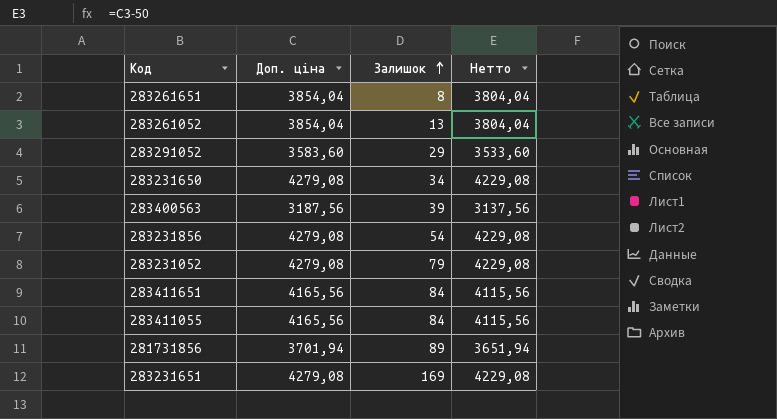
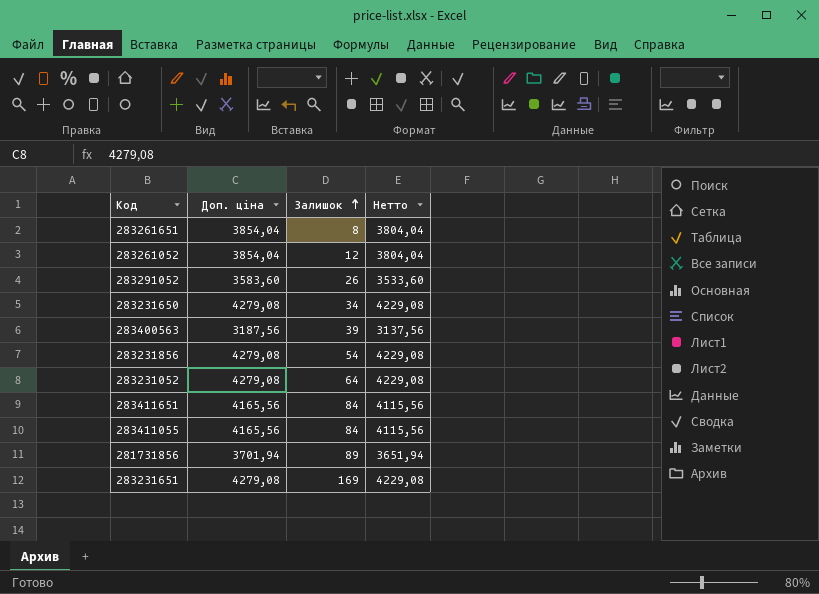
283261052 | Залишок: 13 -> 12
283291052 | Залишок: 29 -> 26
283231052 | Залишок: 79 -> 64

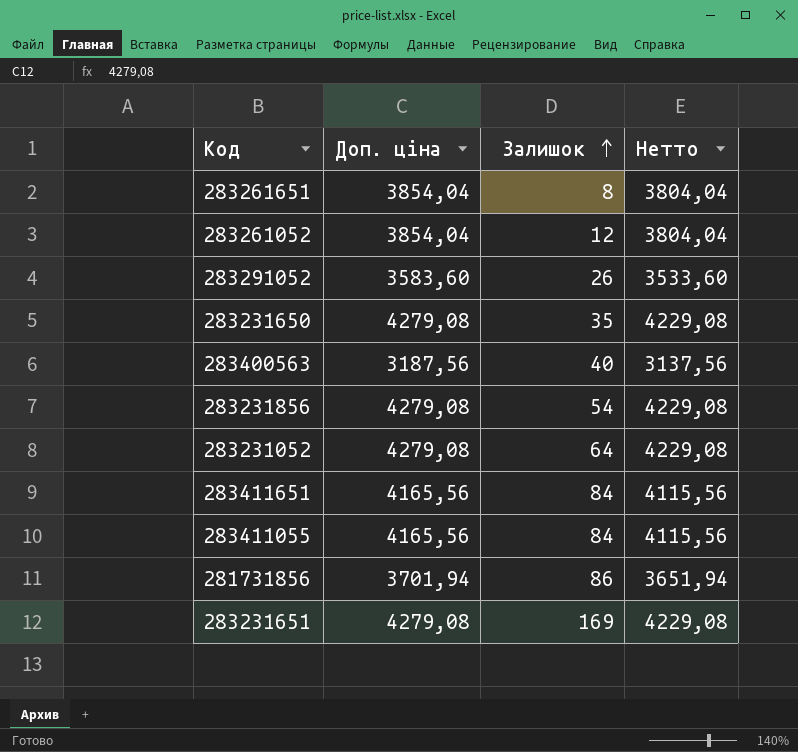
283231650 | Залишок: 34 -> 35
283400563 | Залишок: 39 -> 40
281731856 | Залишок: 89 -> 86

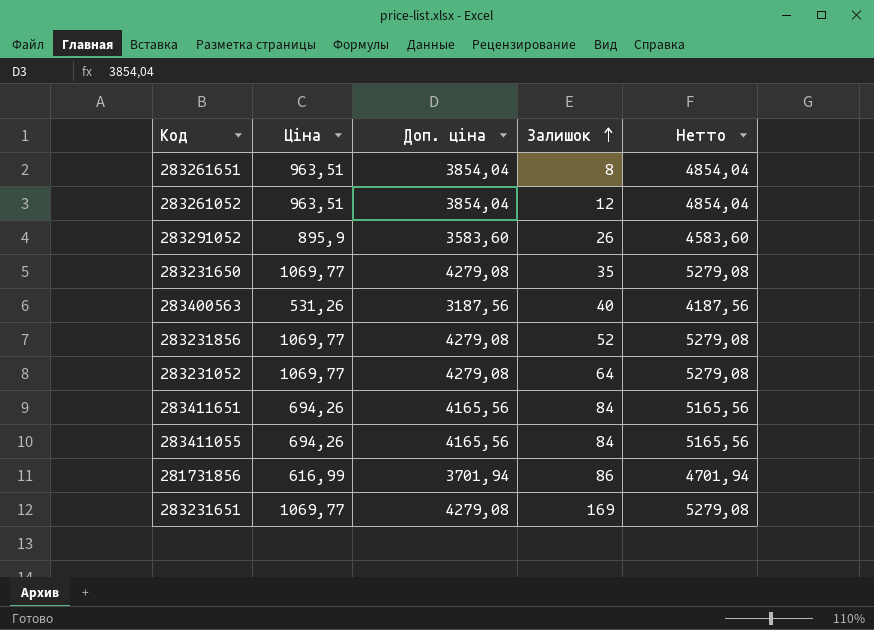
column Ціна | position: none -> 2
column Нетто | formula: [Доп. ціна] - 50 -> [Доп. ціна] + 1000
283231856 | Залишок: 54 -> 52

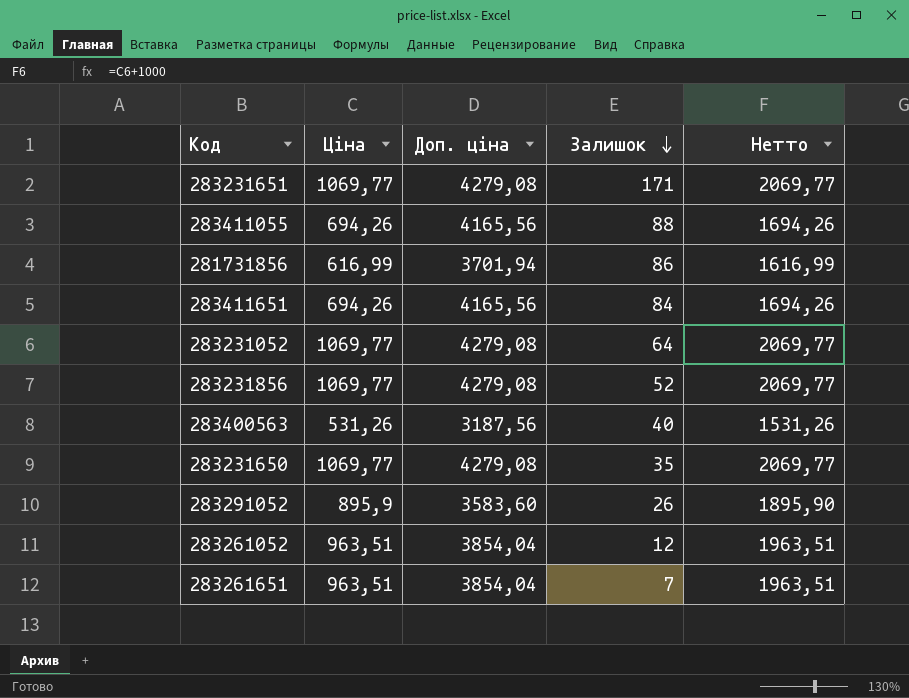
row order: Залишок ascending -> Залишок descending
column Нетто | formula: [Доп. ціна] + 1000 -> [Ціна] + 1000
283231651 | Залишок: 169 -> 171
283411055 | Залишок: 84 -> 88
283261651 | Залишок: 8 -> 7

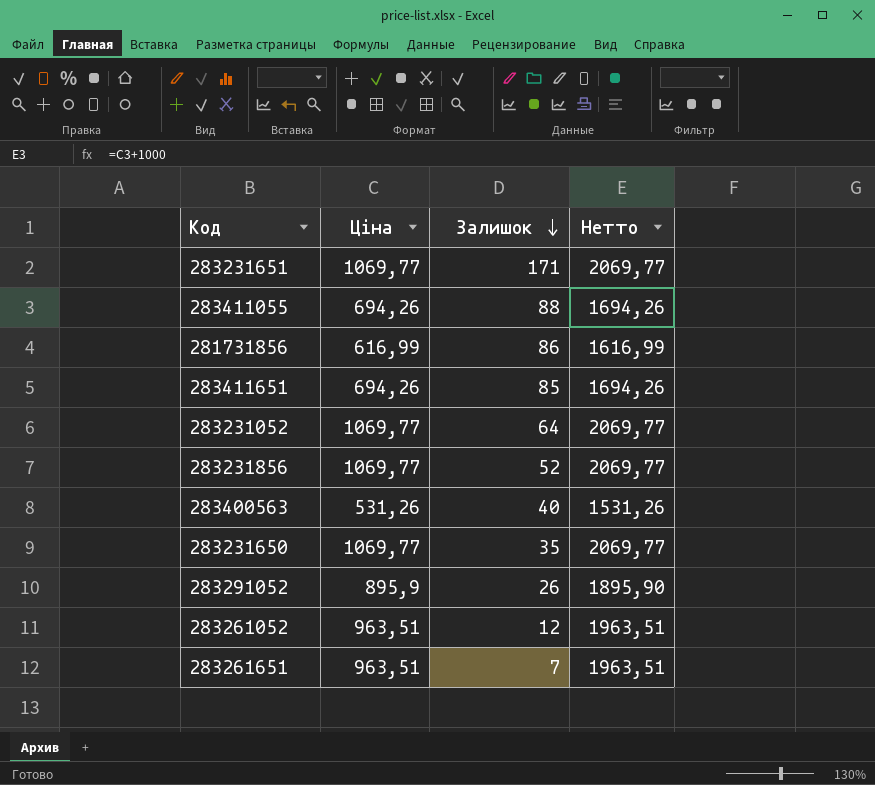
column Доп. ціна | position: 3 -> none
283411651 | Залишок: 84 -> 85

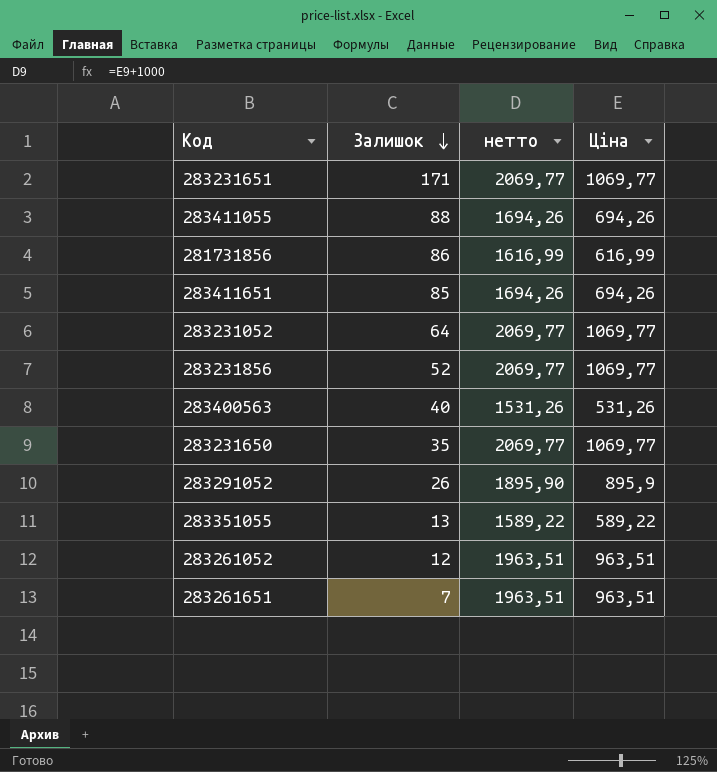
column name: Нетто -> нетто
column Ціна | position: 2 -> 4
row 283351055: none -> 13 | 1589,22 | 589,22

